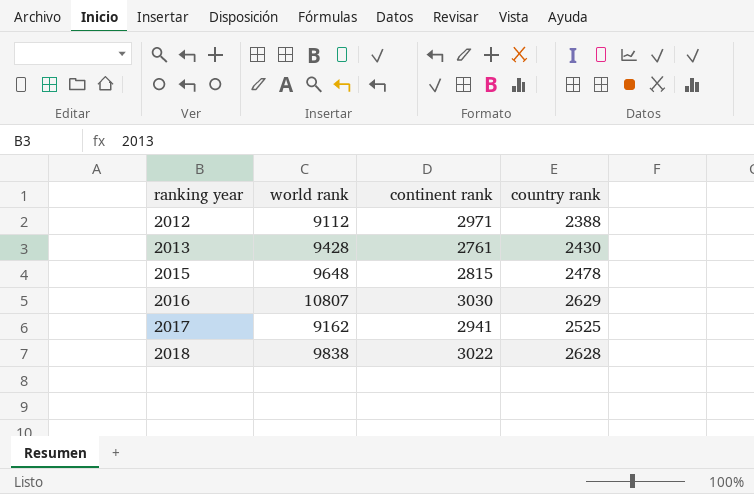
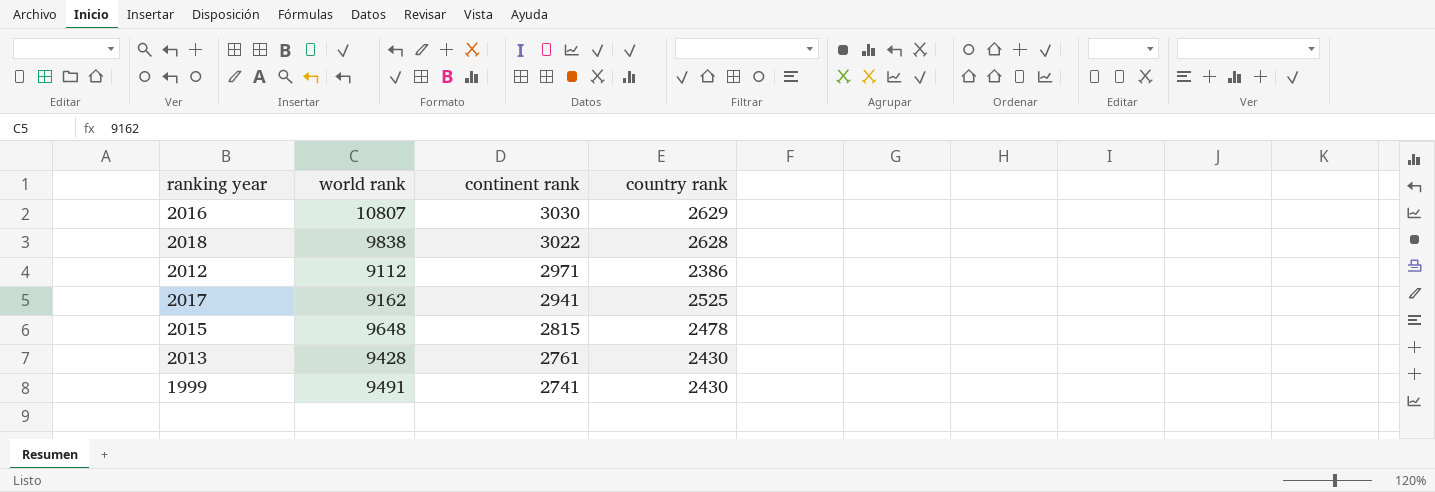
row order: ranking year ascending -> continent rank descending
2012 | country rank: 2388 -> 2386
row 1999: none -> 9491 | 2741 | 2430

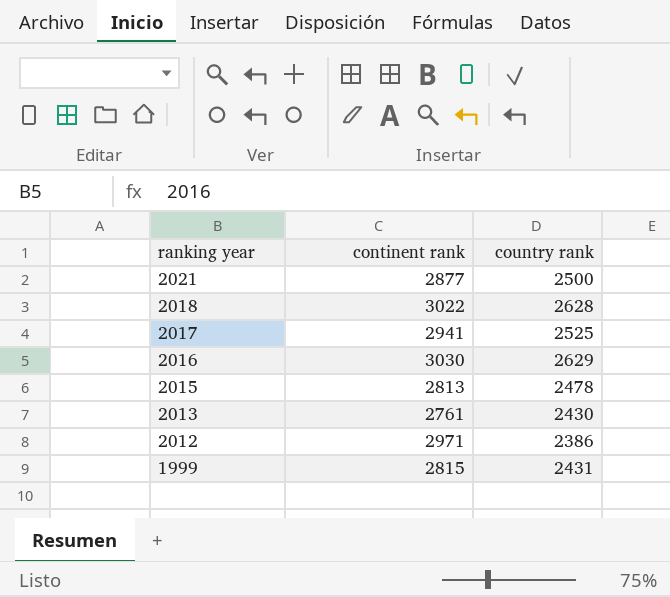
row order: continent rank descending -> ranking year descending
column world rank | position: 2 -> none
row 2021: none -> 2877 | 2500
2015 | continent rank: 2815 -> 2813
1999 | continent rank: 2741 -> 2815
1999 | country rank: 2430 -> 2431

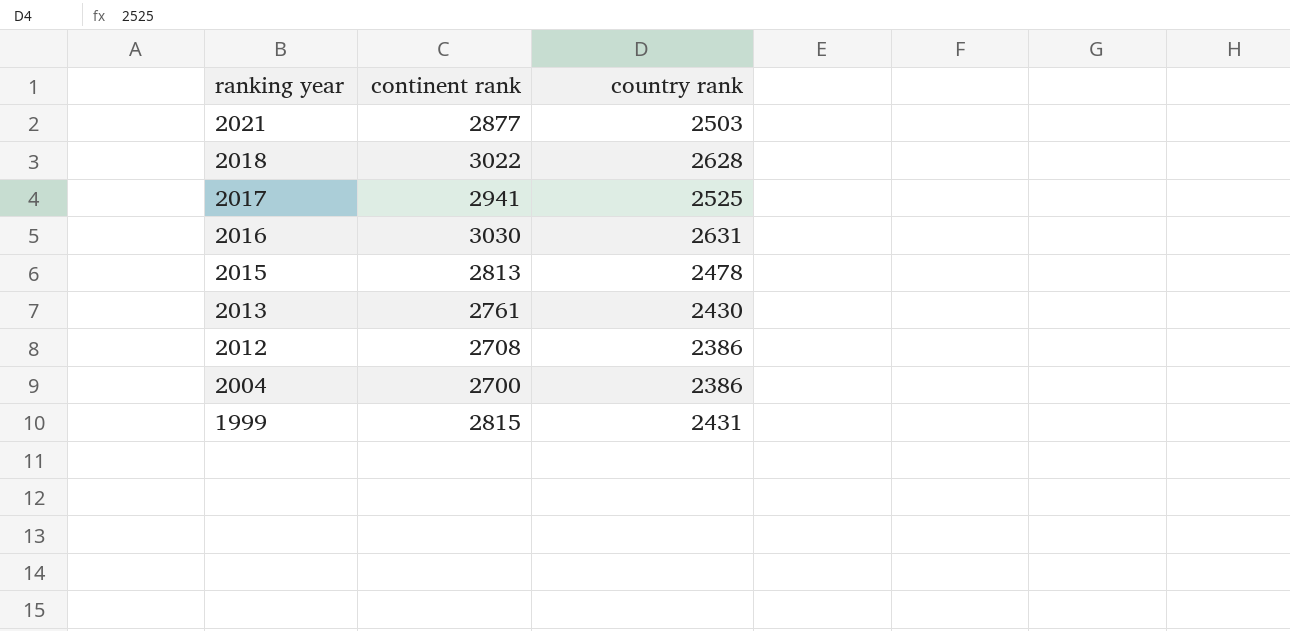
2021 | country rank: 2500 -> 2503
2016 | country rank: 2629 -> 2631
2012 | continent rank: 2971 -> 2708
row 2004: none -> 2700 | 2386

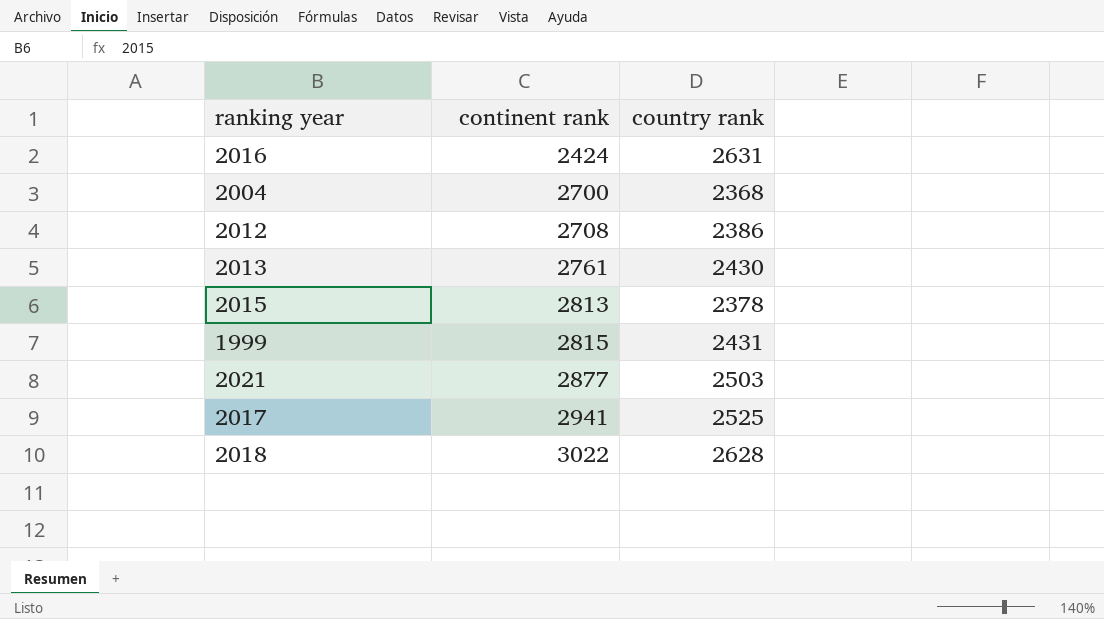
row order: ranking year descending -> continent rank ascending
2016 | continent rank: 3030 -> 2424
2004 | country rank: 2386 -> 2368
2015 | country rank: 2478 -> 2378

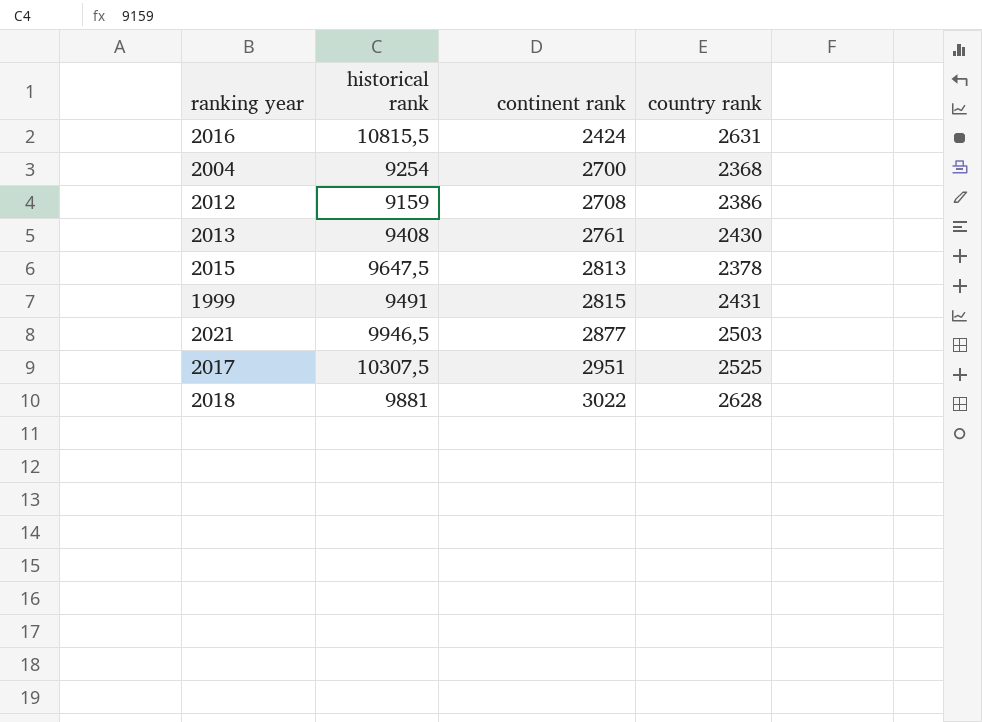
column historical rank | position: none -> 2
2017 | continent rank: 2941 -> 2951

